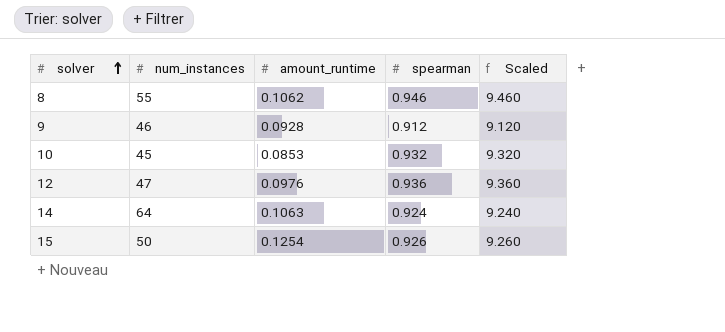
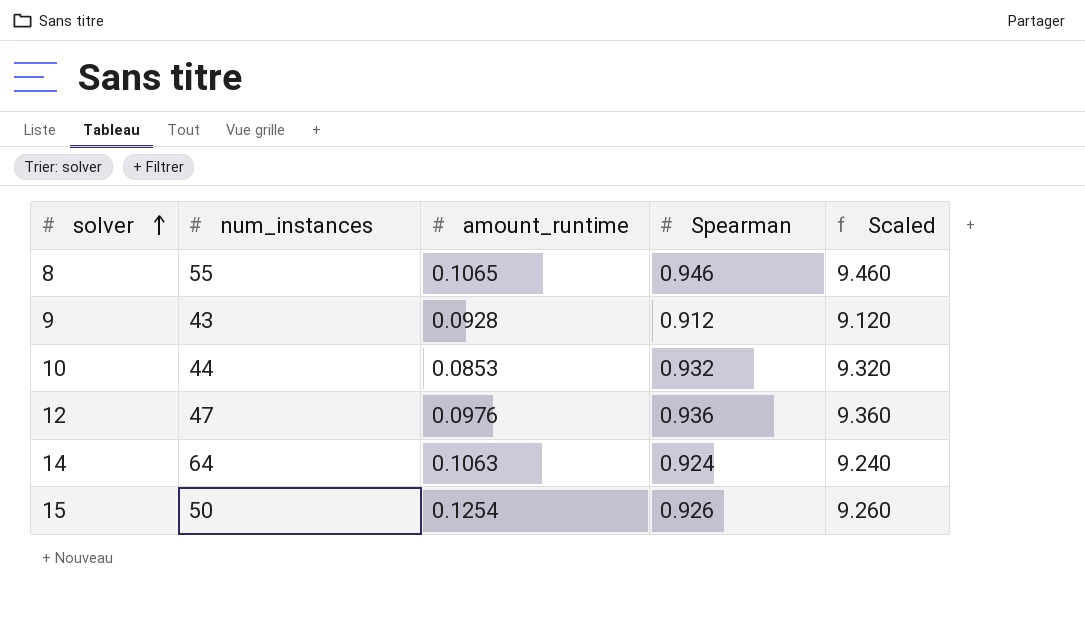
column name: spearman -> Spearman
8 | amount_runtime: 0.1062 -> 0.1065
9 | num_instances: 46 -> 43
10 | num_instances: 45 -> 44

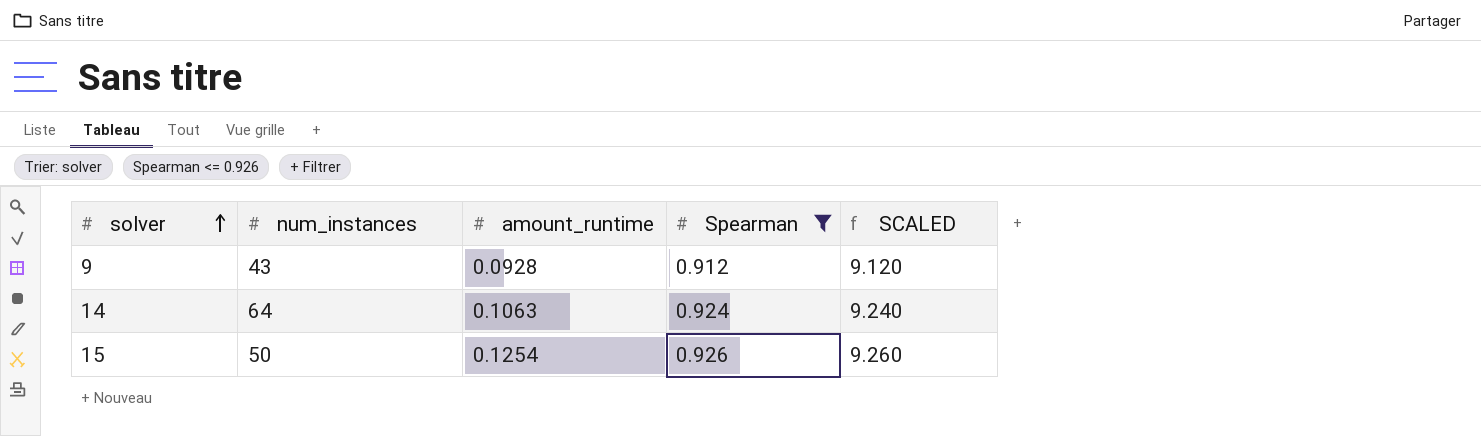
filter: none -> Spearman <= 0.926
column name: Scaled -> SCALED

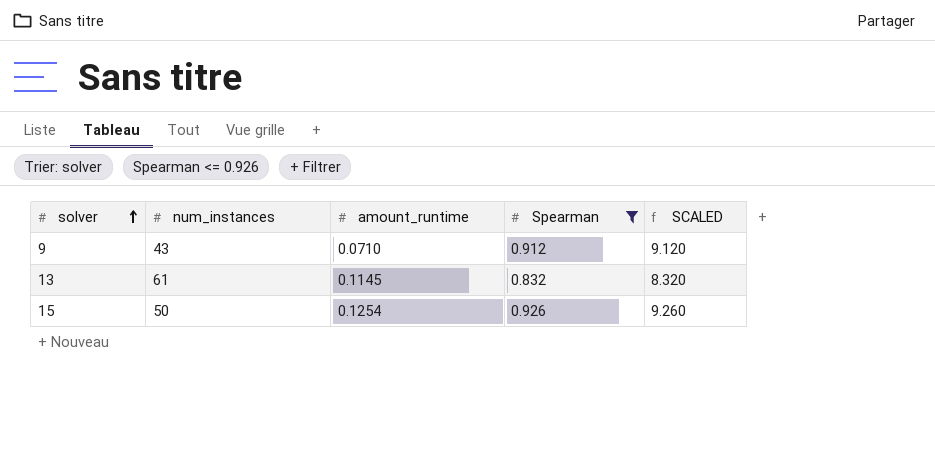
row 14: 64 | 0.1063 | 0.924 | 9.240 -> none
9 | amount_runtime: 0.0928 -> 0.0710
row 13: none -> 61 | 0.1145 | 0.832 | 8.320

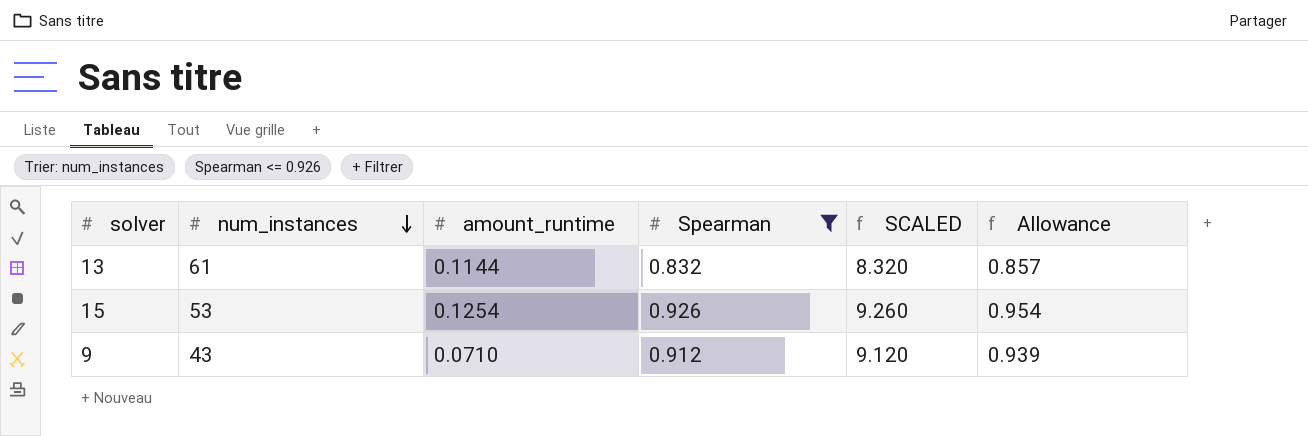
row order: solver ascending -> num_instances descending
column Allowance | formula: none -> [Spearman] * 1.03
13 | amount_runtime: 0.1145 -> 0.1144
15 | num_instances: 50 -> 53

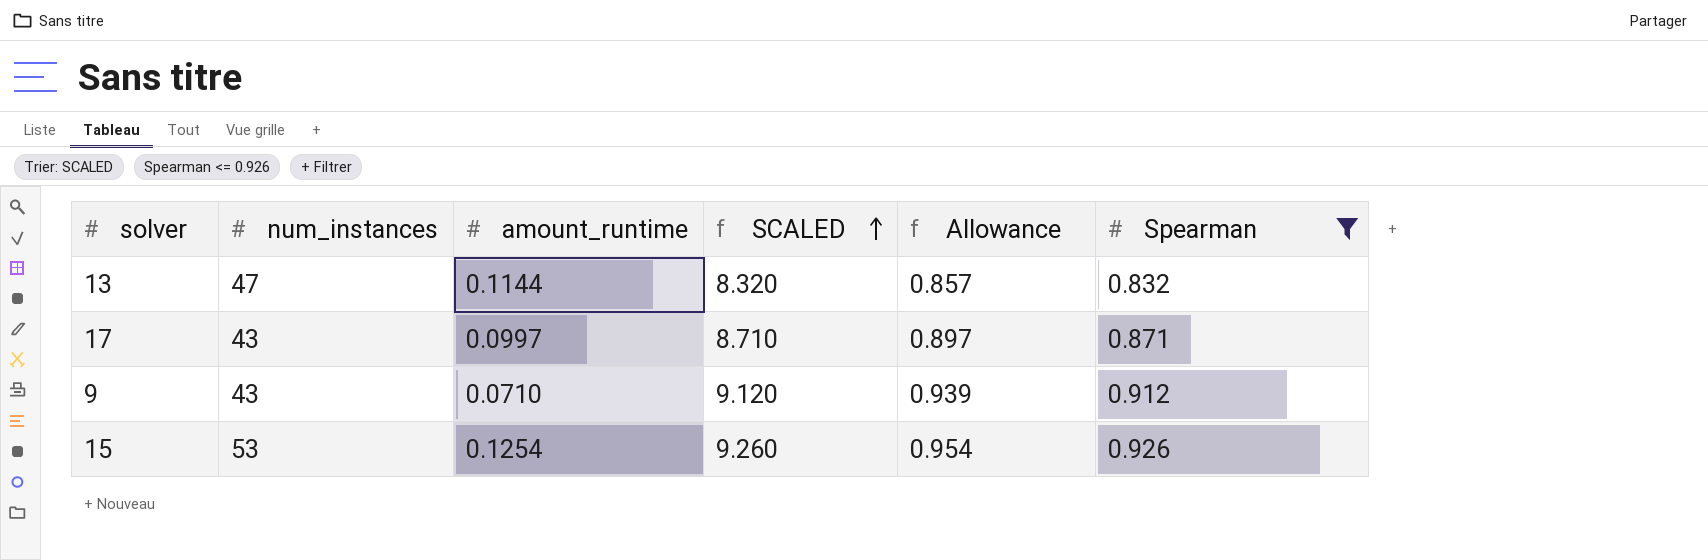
row order: num_instances descending -> SCALED ascending
column Spearman | position: 4 -> 6
13 | num_instances: 61 -> 47
row 17: none -> 43 | 0.0997 | 8.710 | 0.897 | 0.871

